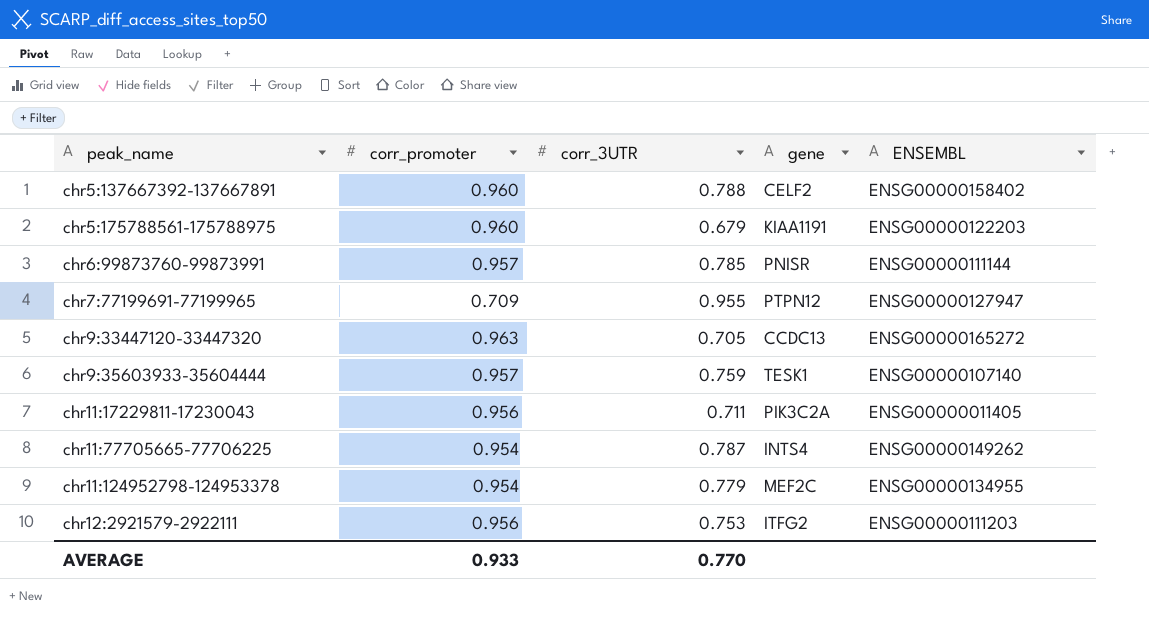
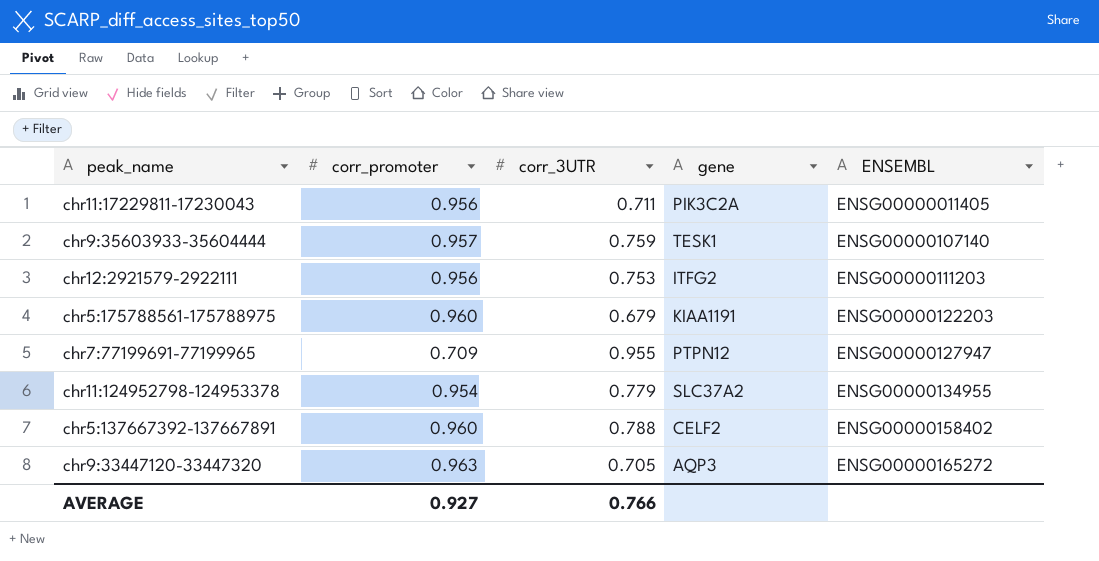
row order: peak_name ascending -> ENSEMBL ascending
row chr6:99873760-99873991: 0.957 | 0.785 | PNISR | ENSG00000111144 -> none
row chr11:77705665-77706225: 0.954 | 0.787 | INTS4 | ENSG00000149262 -> none
chr11:124952798-124953378 | gene: MEF2C -> SLC37A2
chr9:33447120-33447320 | gene: CCDC13 -> AQP3
AVERAGE | corr_promoter: 0.933 -> 0.927
AVERAGE | corr_3UTR: 0.770 -> 0.766

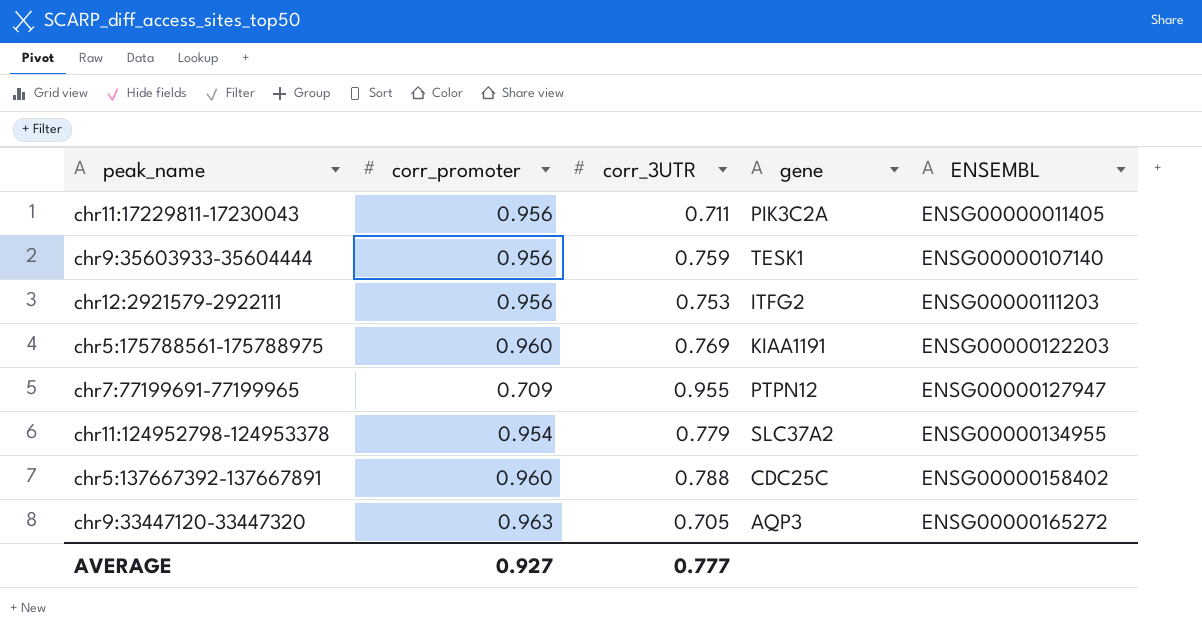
chr9:35603933-35604444 | corr_promoter: 0.957 -> 0.956
chr5:175788561-175788975 | corr_3UTR: 0.679 -> 0.769
chr5:137667392-137667891 | gene: CELF2 -> CDC25C
AVERAGE | corr_3UTR: 0.766 -> 0.777

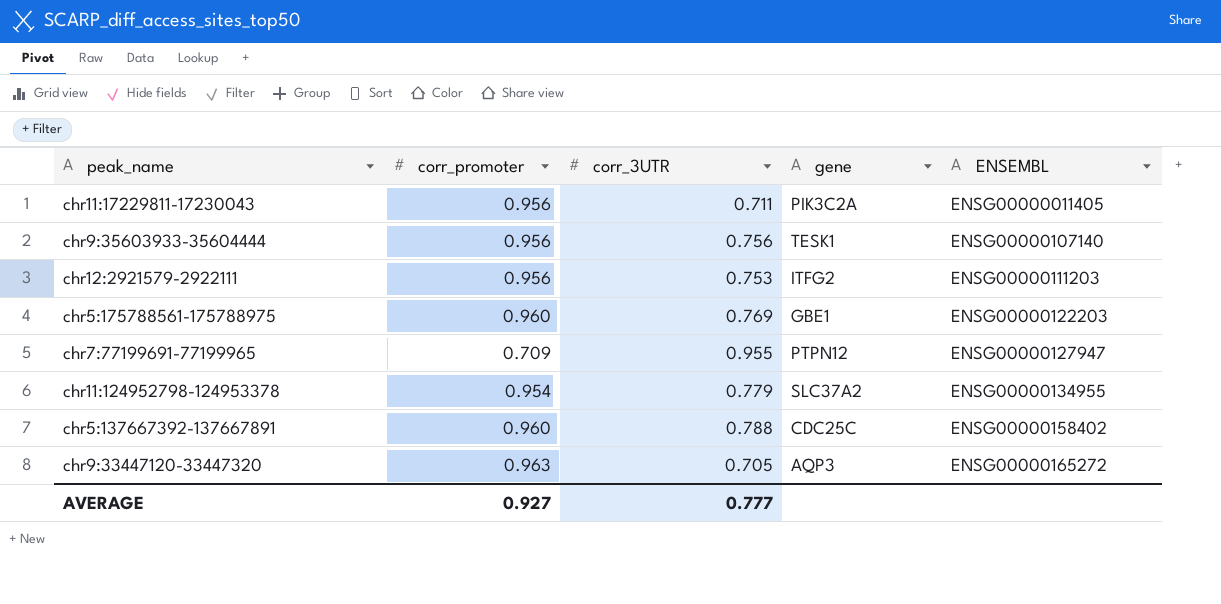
chr9:35603933-35604444 | corr_3UTR: 0.759 -> 0.756
chr5:175788561-175788975 | gene: KIAA1191 -> GBE1

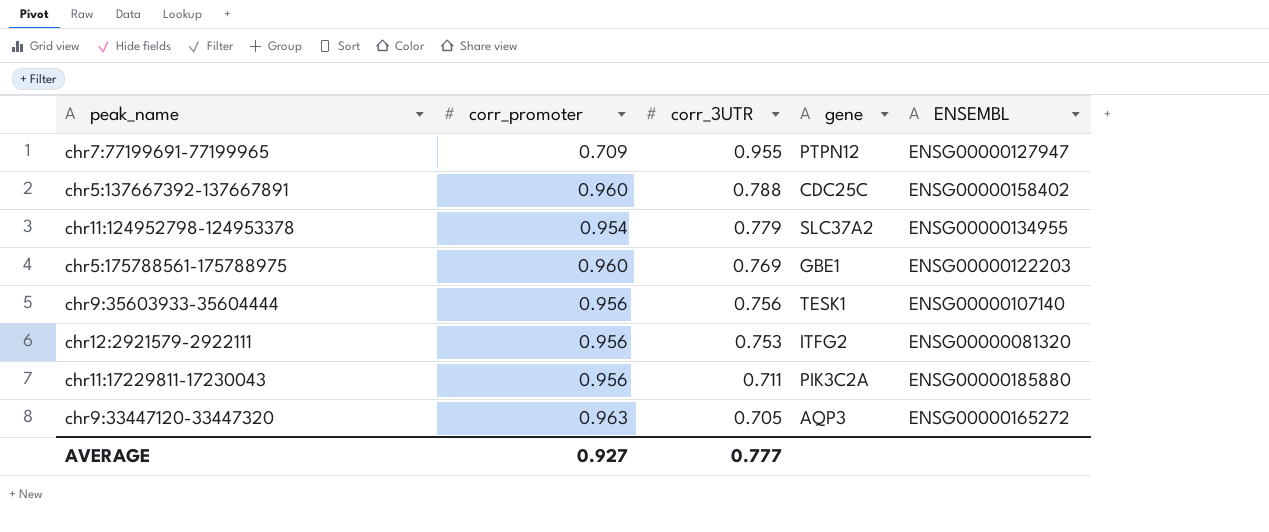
row order: ENSEMBL ascending -> corr_3UTR descending
chr12:2921579-2922111 | ENSEMBL: ENSG00000111203 -> ENSG00000081320
chr11:17229811-17230043 | ENSEMBL: ENSG00000011405 -> ENSG00000185880

